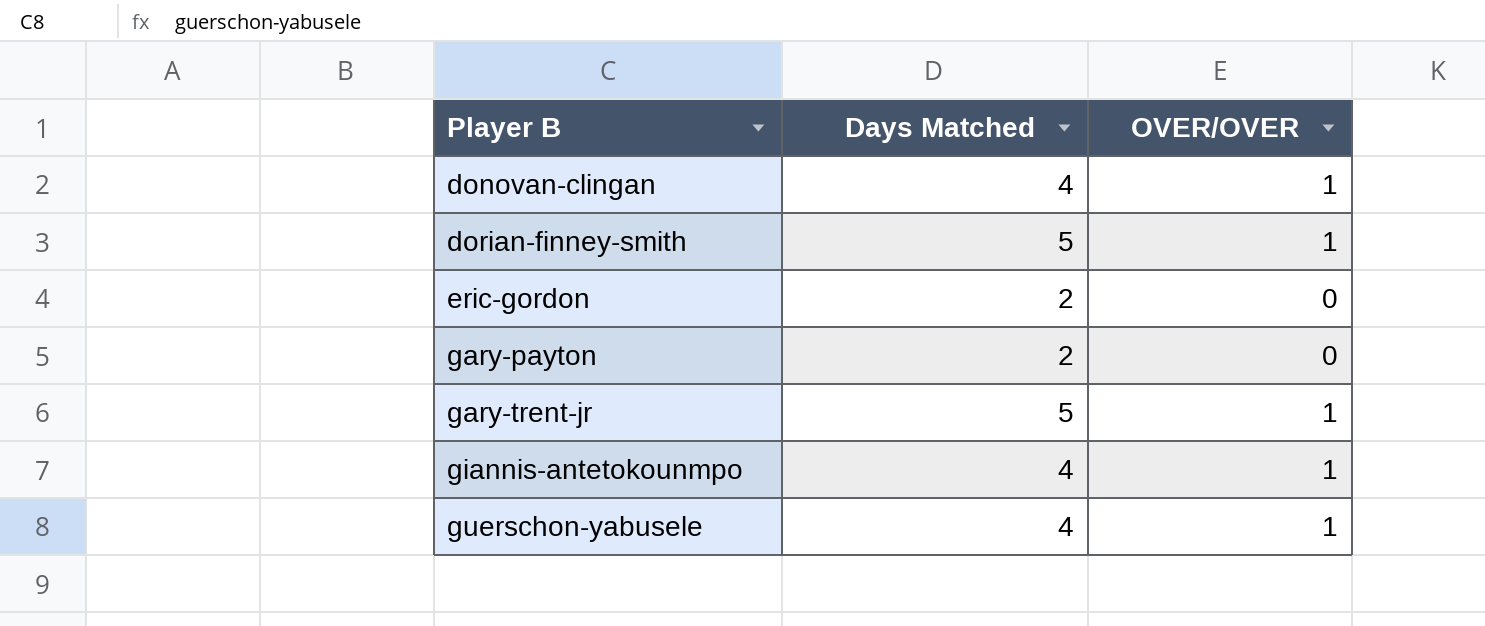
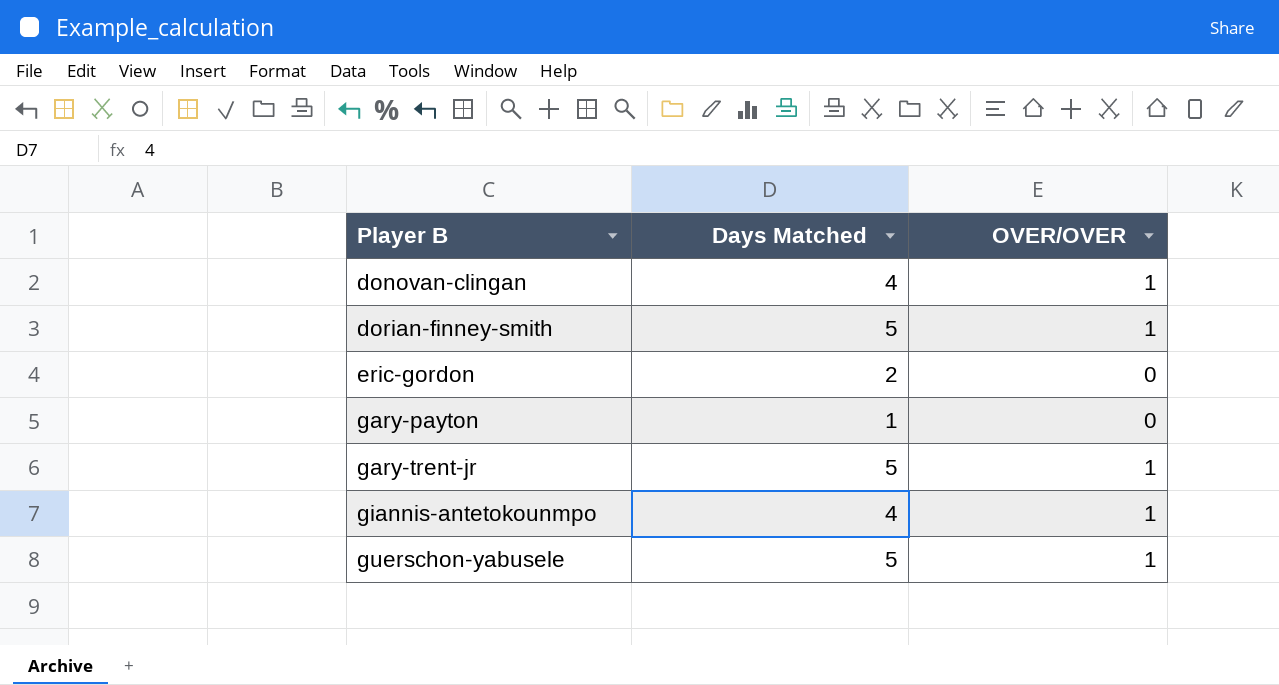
gary-payton | Days Matched: 2 -> 1
guerschon-yabusele | Days Matched: 4 -> 5

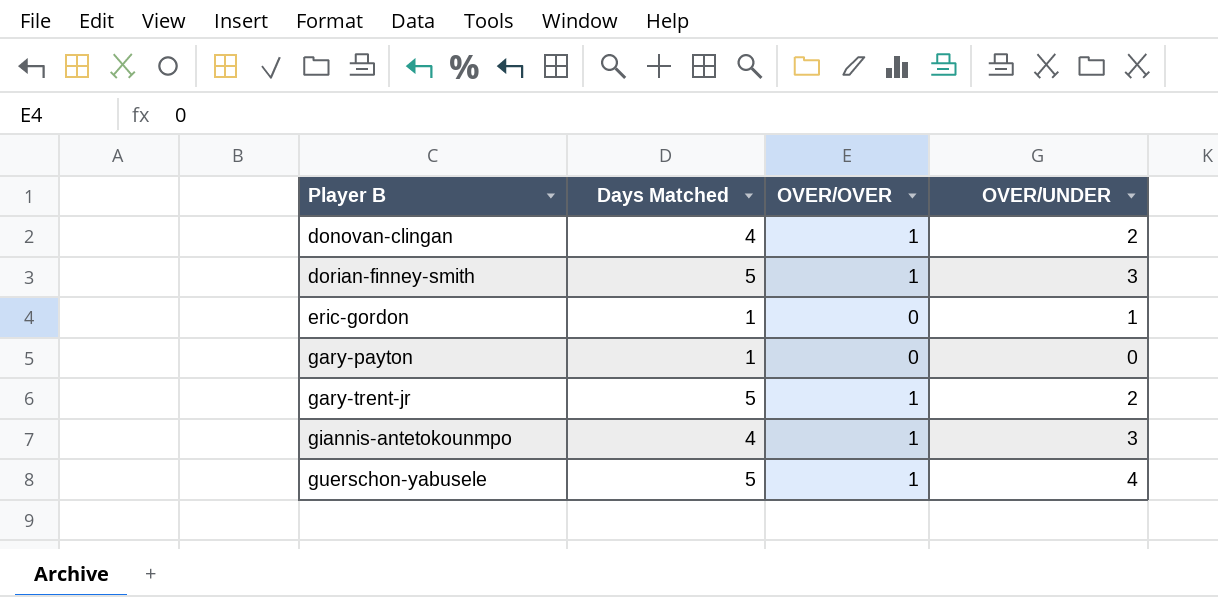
column OVER/UNDER | position: none -> 4
eric-gordon | Days Matched: 2 -> 1

